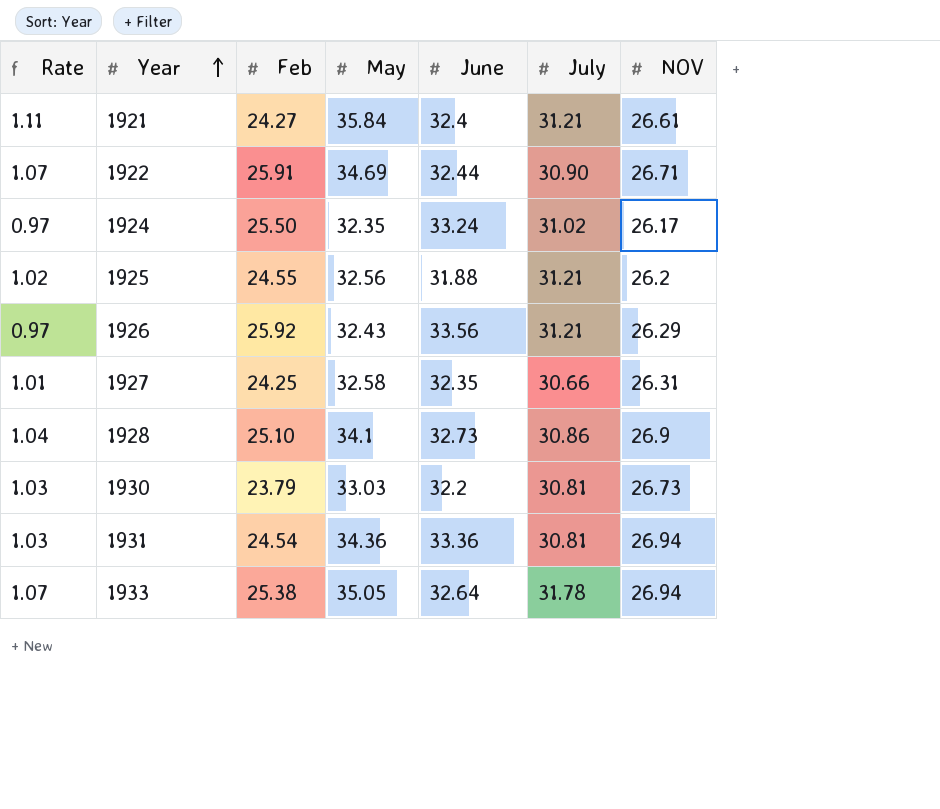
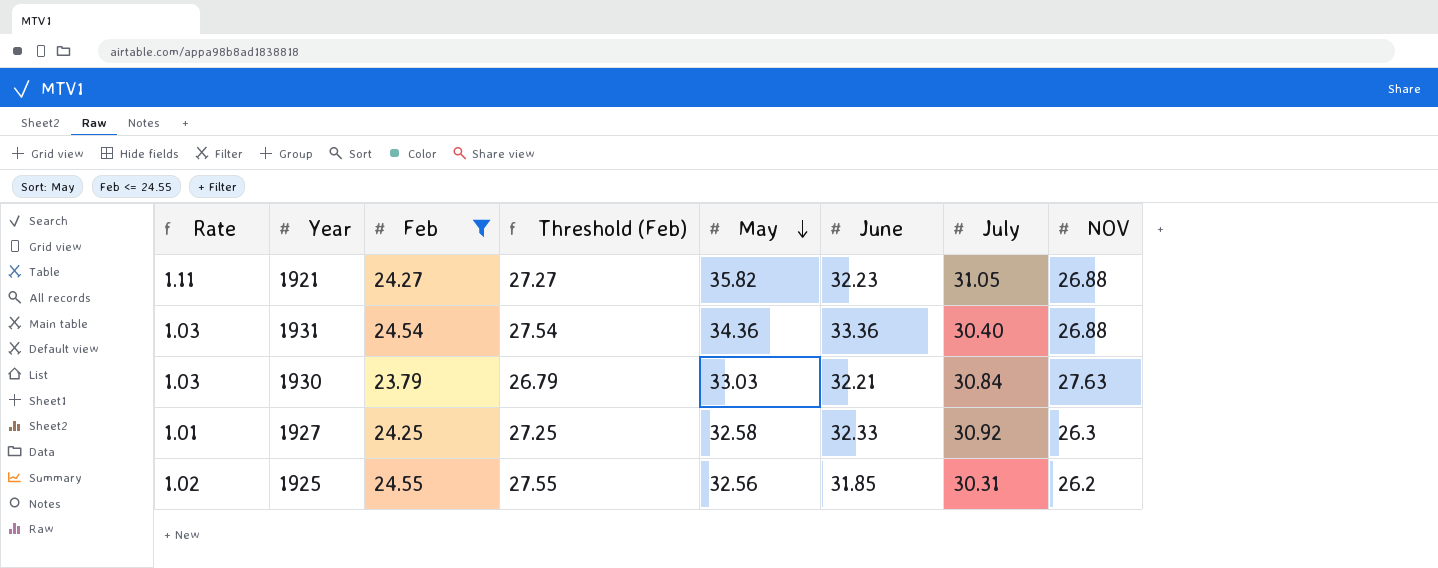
filter: none -> Feb <= 24.55
row order: Year ascending -> May descending
column Threshold (Feb) | formula: none -> [Feb] + 3
1921 | May: 35.84 -> 35.82
1921 | June: 32.4 -> 32.23
1921 | July: 31.21 -> 31.05
1921 | NOV: 26.61 -> 26.88
1931 | July: 30.81 -> 30.40
1931 | NOV: 26.94 -> 26.88
1930 | June: 32.2 -> 32.21
1930 | July: 30.81 -> 30.84
1930 | NOV: 26.73 -> 27.63
1927 | June: 32.35 -> 32.33
1927 | July: 30.66 -> 30.92
1927 | NOV: 26.31 -> 26.3
1925 | June: 31.88 -> 31.85
1925 | July: 31.21 -> 30.31

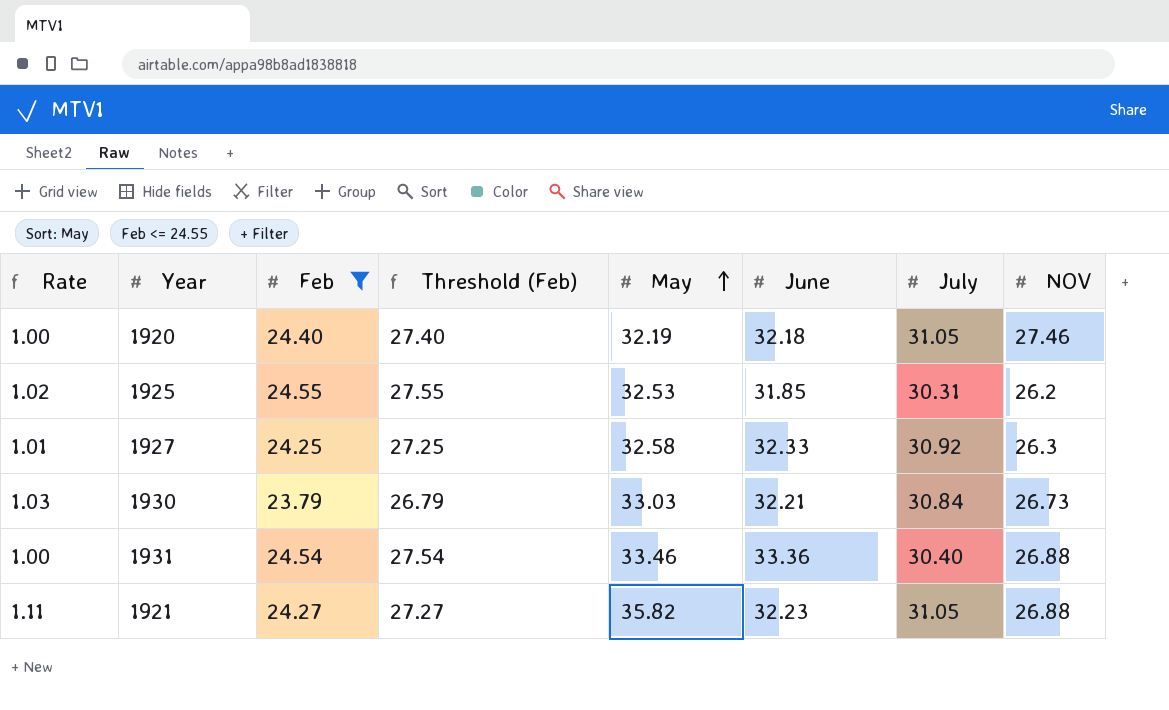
row order: May descending -> May ascending
row 1920: none -> 1.00 | 24.40 | 27.40 | 32.19 | 32.18 | 31.05 | 27.46
1925 | May: 32.56 -> 32.53
1930 | NOV: 27.63 -> 26.73
1931 | Rate: 1.03 -> 1.00
1931 | May: 34.36 -> 33.46

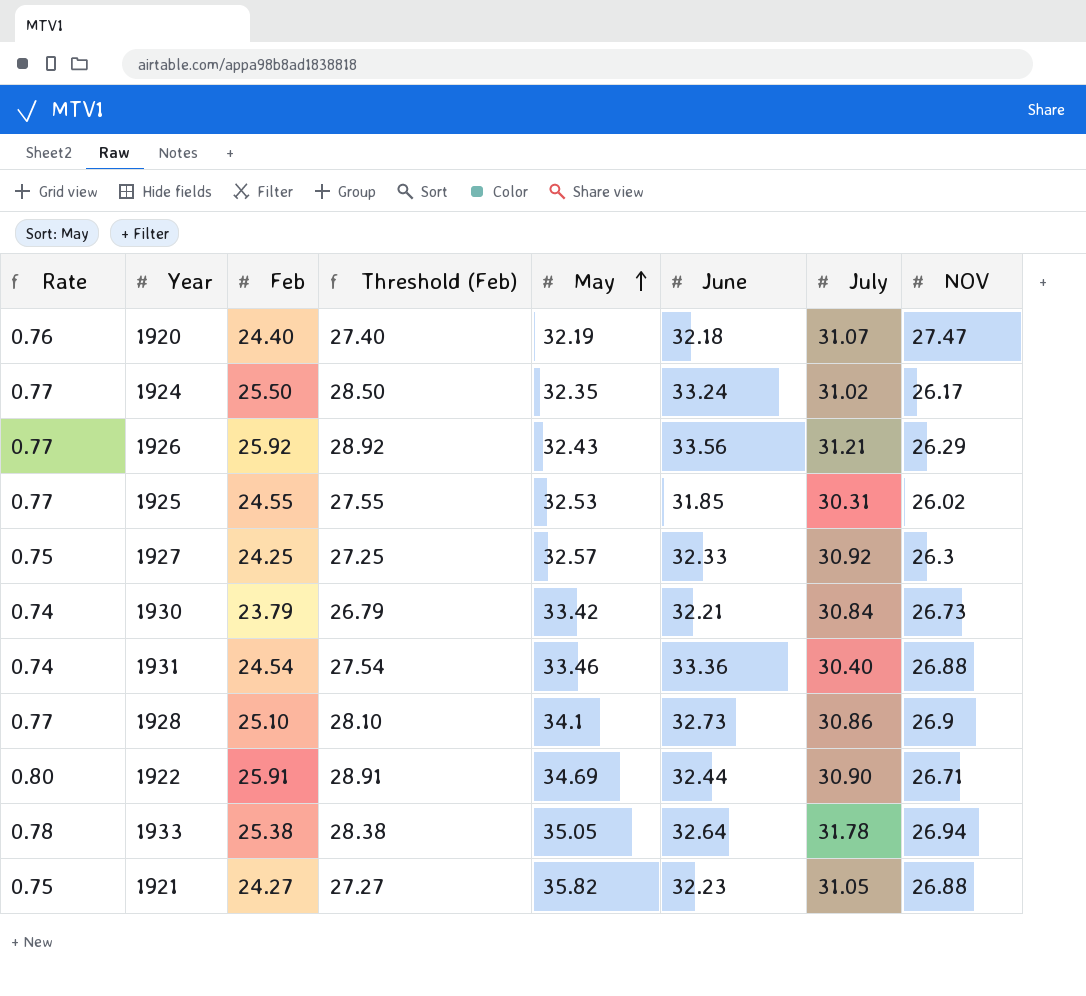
filter: Feb <= 24.55 -> none
column Rate | formula: [May] / [June] -> [Feb] / [June]
1920 | July: 31.05 -> 31.07
1920 | NOV: 27.46 -> 27.47
1925 | NOV: 26.2 -> 26.02
1927 | May: 32.58 -> 32.57
1930 | May: 33.03 -> 33.42

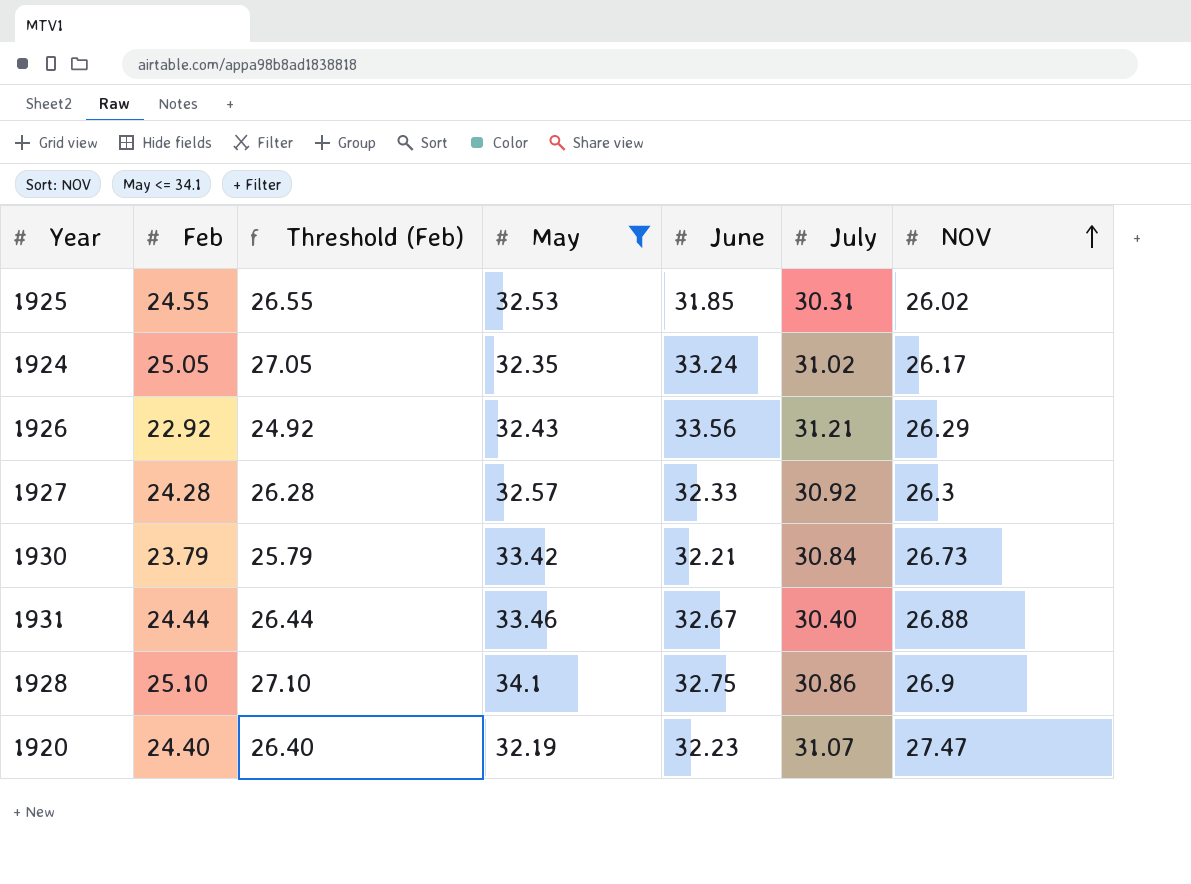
filter: none -> May <= 34.1
row order: May ascending -> NOV ascending
column Rate | formula: [Feb] / [June] -> none
column Threshold (Feb) | formula: [Feb] + 3 -> [Feb] + 2
1924 | Feb: 25.50 -> 25.05
1926 | Feb: 25.92 -> 22.92
1927 | Feb: 24.25 -> 24.28
1931 | Feb: 24.54 -> 24.44
1931 | June: 33.36 -> 32.67
1928 | June: 32.73 -> 32.75
1920 | June: 32.18 -> 32.23

